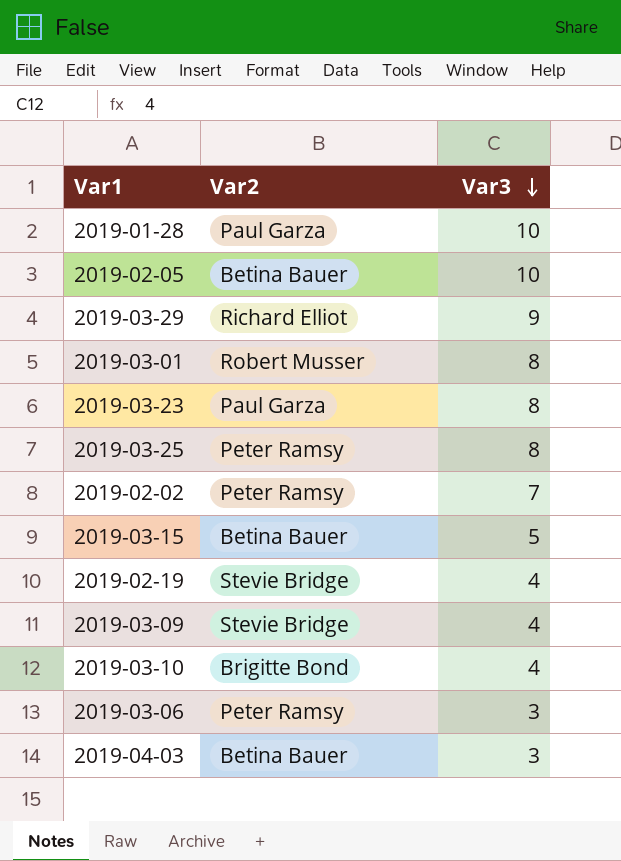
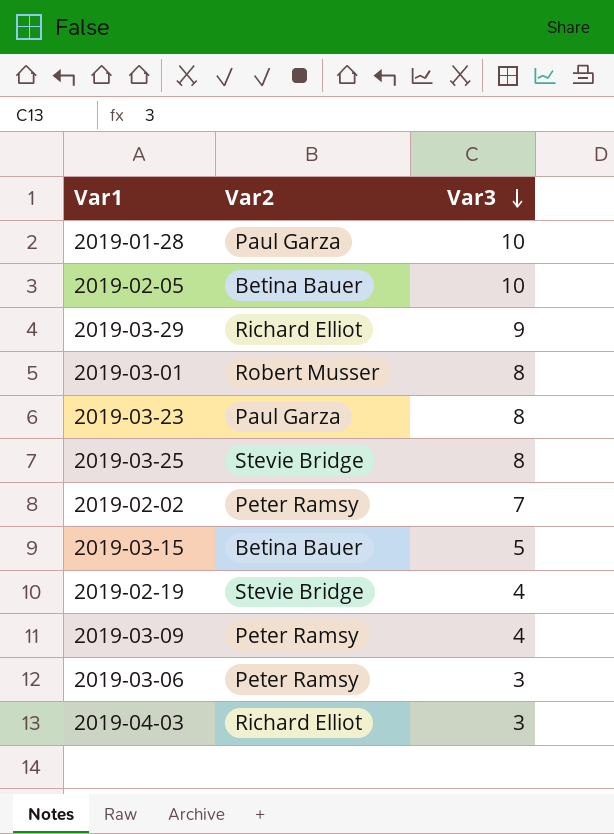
row 2019-03-10: Brigitte Bond | 4 -> none
2019-03-25 | Var2: Peter Ramsy -> Stevie Bridge
2019-03-09 | Var2: Stevie Bridge -> Peter Ramsy
2019-04-03 | Var2: Betina Bauer -> Richard Elliot

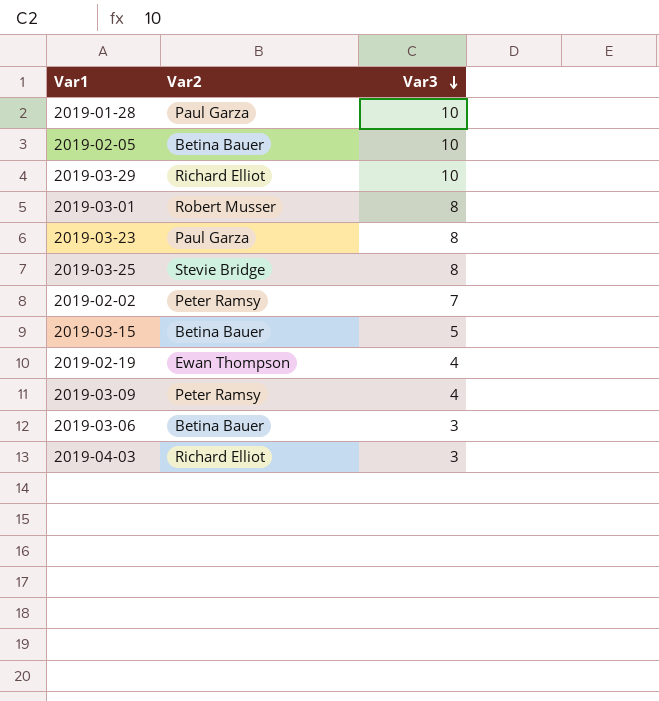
2019-03-29 | Var3: 9 -> 10
2019-02-19 | Var2: Stevie Bridge -> Ewan Thompson
2019-03-06 | Var2: Peter Ramsy -> Betina Bauer

